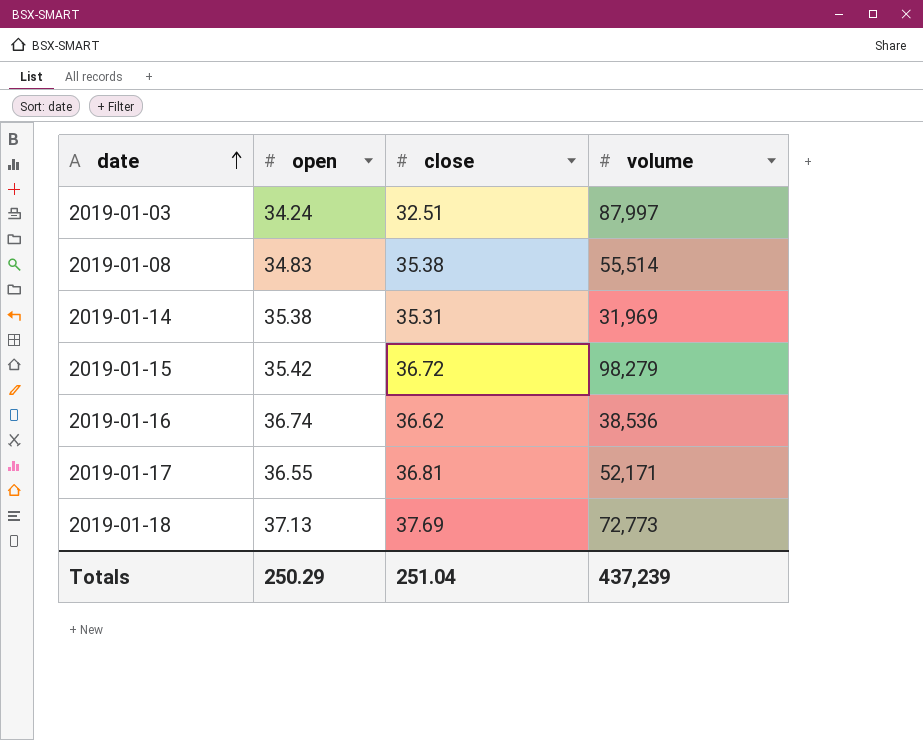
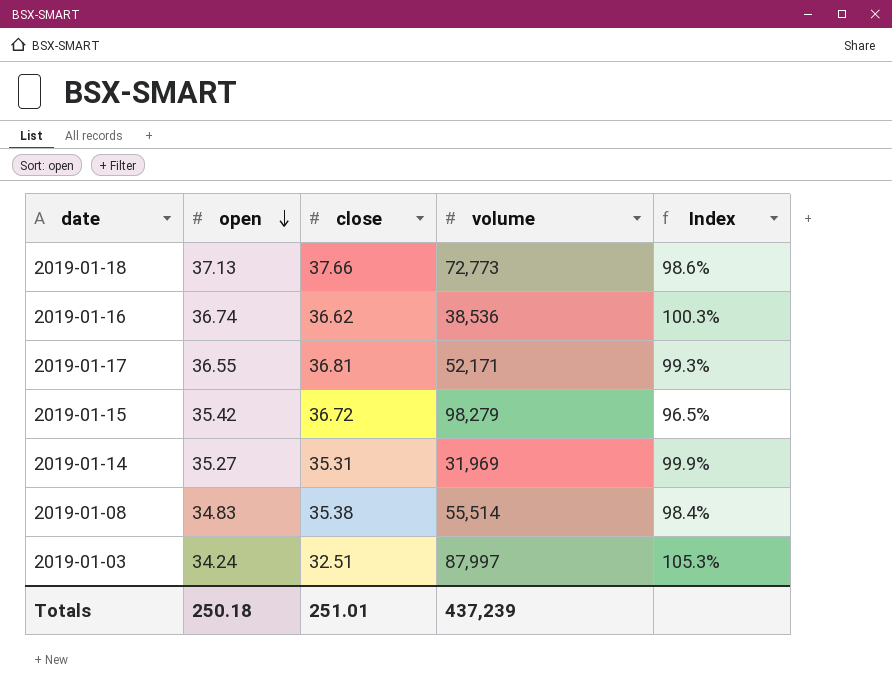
row order: date ascending -> open descending
column Index | formula: none -> [open] / [close]
2019-01-18 | close: 37.69 -> 37.66
2019-01-14 | open: 35.38 -> 35.27
Totals | open: 250.29 -> 250.18
Totals | close: 251.04 -> 251.01

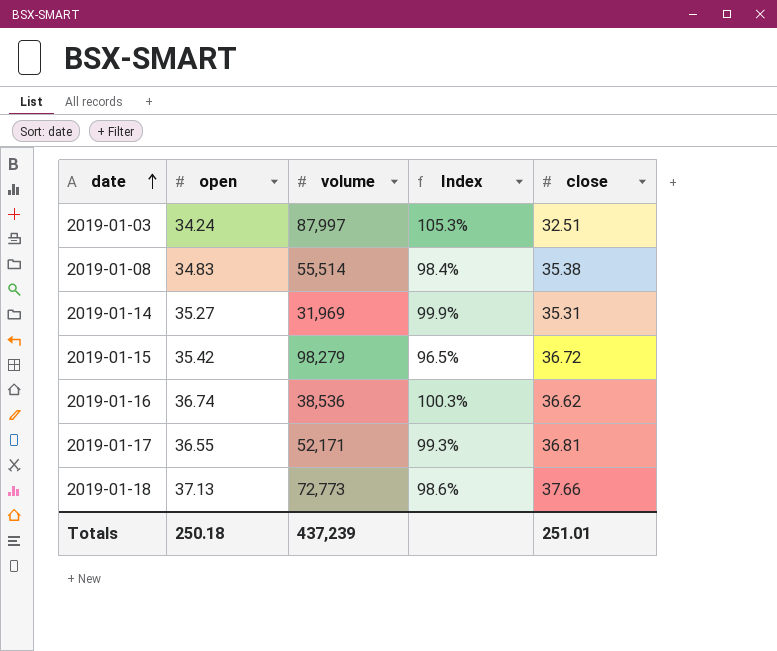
row order: open descending -> date ascending
column close | position: 3 -> 5

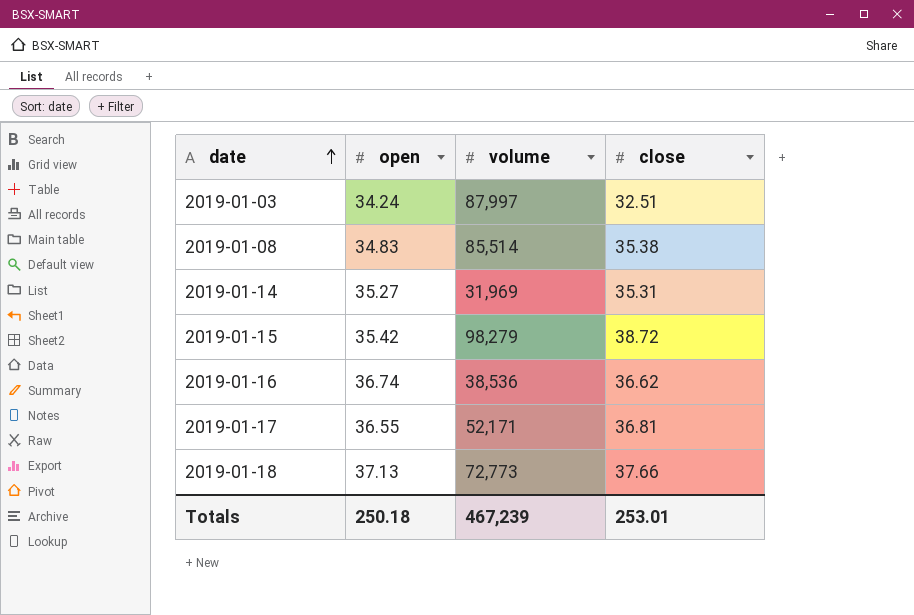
column Index | formula: [open] / [close] -> none
2019-01-08 | volume: 55,514 -> 85,514
2019-01-15 | close: 36.72 -> 38.72
Totals | volume: 437,239 -> 467,239
Totals | close: 251.01 -> 253.01

